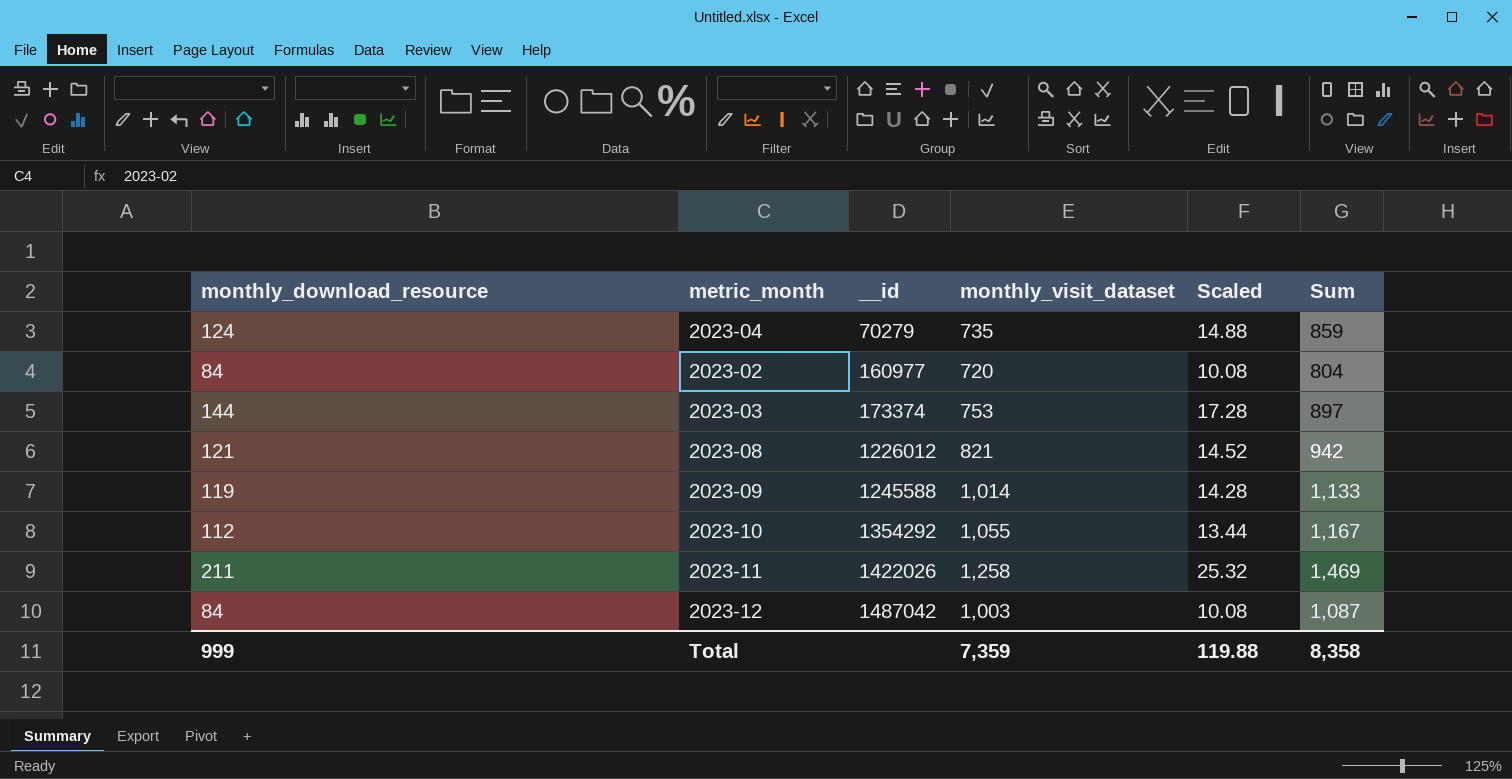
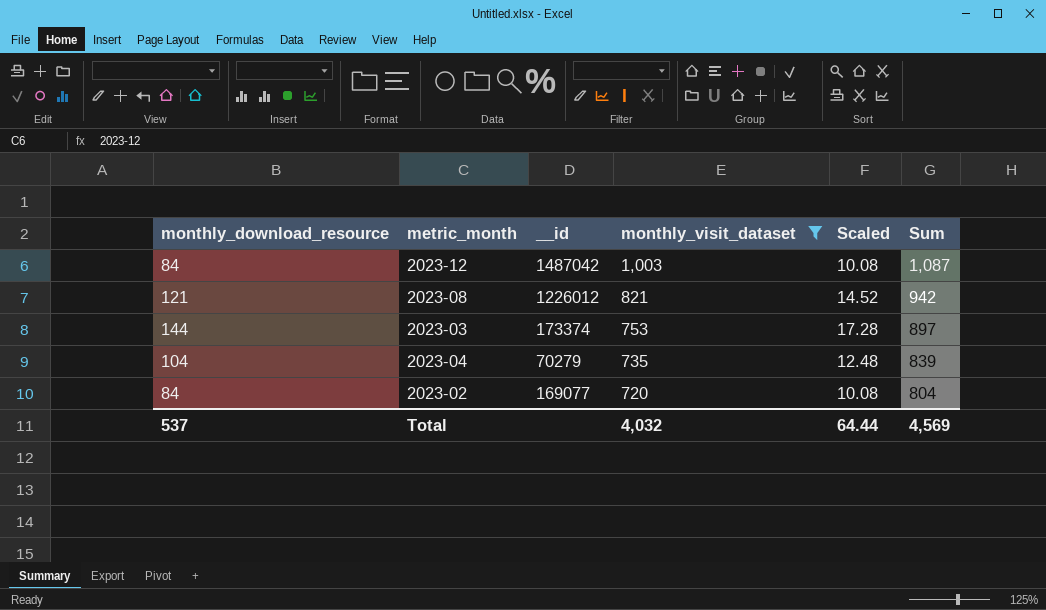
filter: none -> monthly_visit_dataset <= 1,003
row order: __id ascending -> monthly_visit_dataset descending
2023-04 | monthly_download_resource: 124 -> 104
2023-04 | Scaled: 14.88 -> 12.48
2023-04 | Sum: 859 -> 839
2023-02 | __id: 160977 -> 169077
Total | monthly_download_resource: 999 -> 537
Total | monthly_visit_dataset: 7,359 -> 4,032
Total | Scaled: 119.88 -> 64.44
Total | Sum: 8,358 -> 4,569

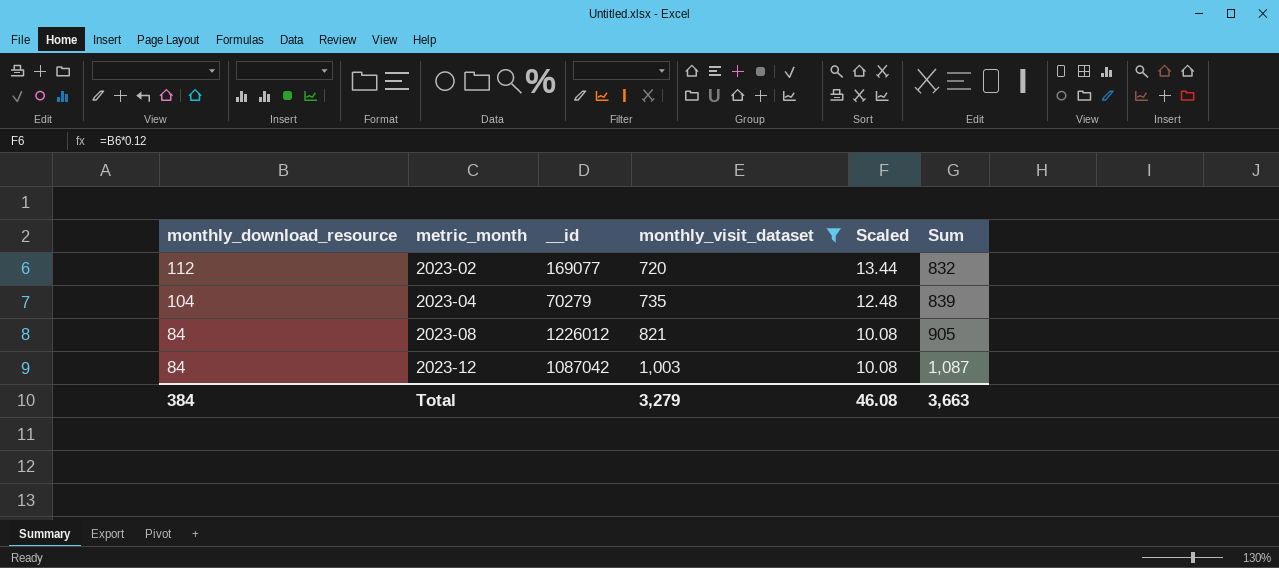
row order: monthly_visit_dataset descending -> monthly_download_resource descending
row 2023-03: 144 | 173374 | 753 | 17.28 | 897 -> none
2023-02 | monthly_download_resource: 84 -> 112
2023-02 | Scaled: 10.08 -> 13.44
2023-02 | Sum: 804 -> 832
2023-08 | monthly_download_resource: 121 -> 84
2023-08 | Scaled: 14.52 -> 10.08
2023-08 | Sum: 942 -> 905
2023-12 | __id: 1487042 -> 1087042
Total | monthly_download_resource: 537 -> 384
Total | monthly_visit_dataset: 4,032 -> 3,279
Total | Scaled: 64.44 -> 46.08
Total | Sum: 4,569 -> 3,663

